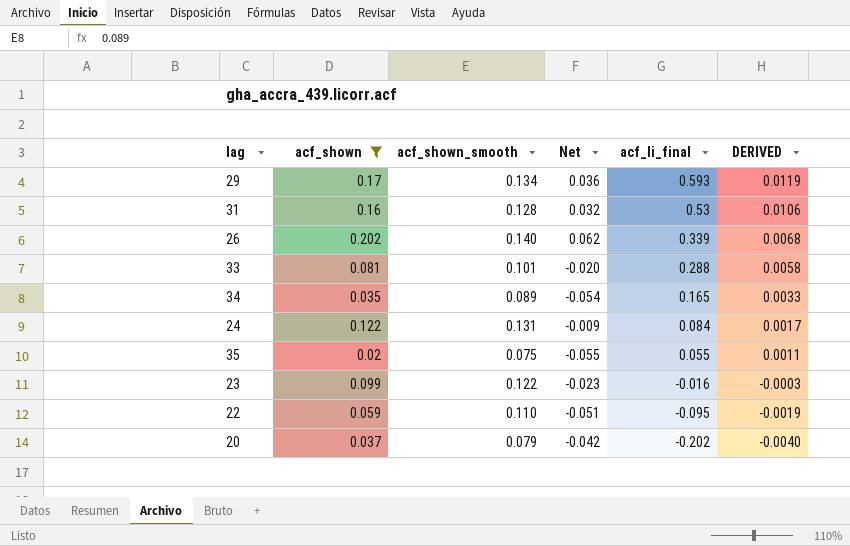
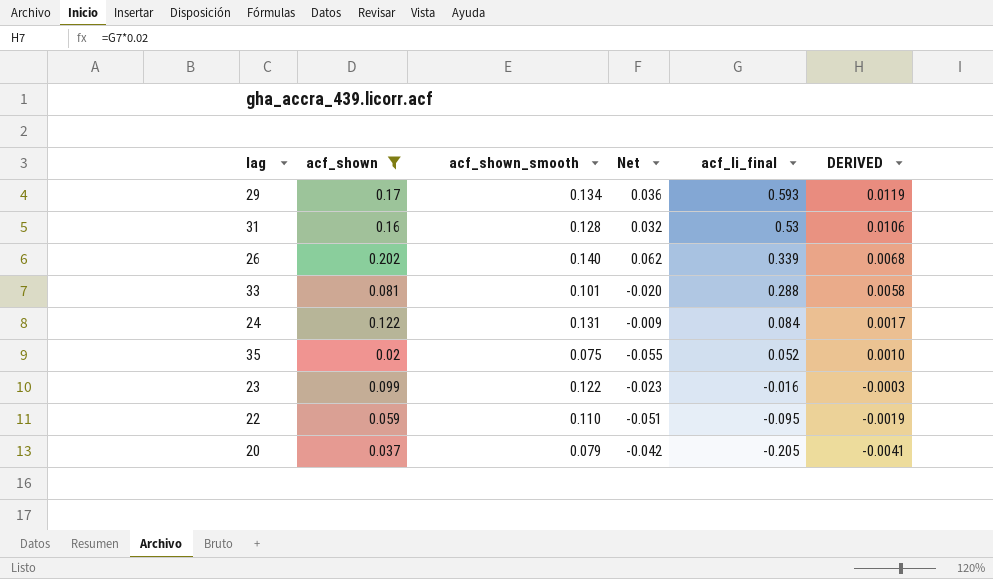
row 34: 0.035 | 0.089 | -0.054 | 0.165 | 0.0033 -> none
35 | acf_li_final: 0.055 -> 0.052
35 | DERIVED: 0.0011 -> 0.0010
20 | acf_li_final: -0.202 -> -0.205
20 | DERIVED: -0.0040 -> -0.0041

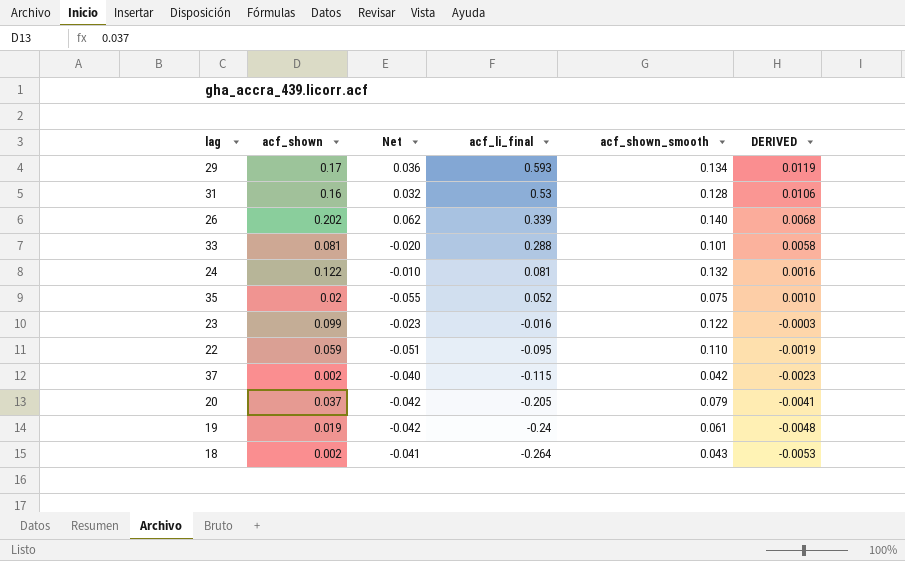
filter: acf_shown >= 0.02 -> none
column acf_shown_smooth | position: 3 -> 5
24 | Net: -0.009 -> -0.010
24 | acf_li_final: 0.084 -> 0.081
24 | acf_shown_smooth: 0.131 -> 0.132
24 | DERIVED: 0.0017 -> 0.0016

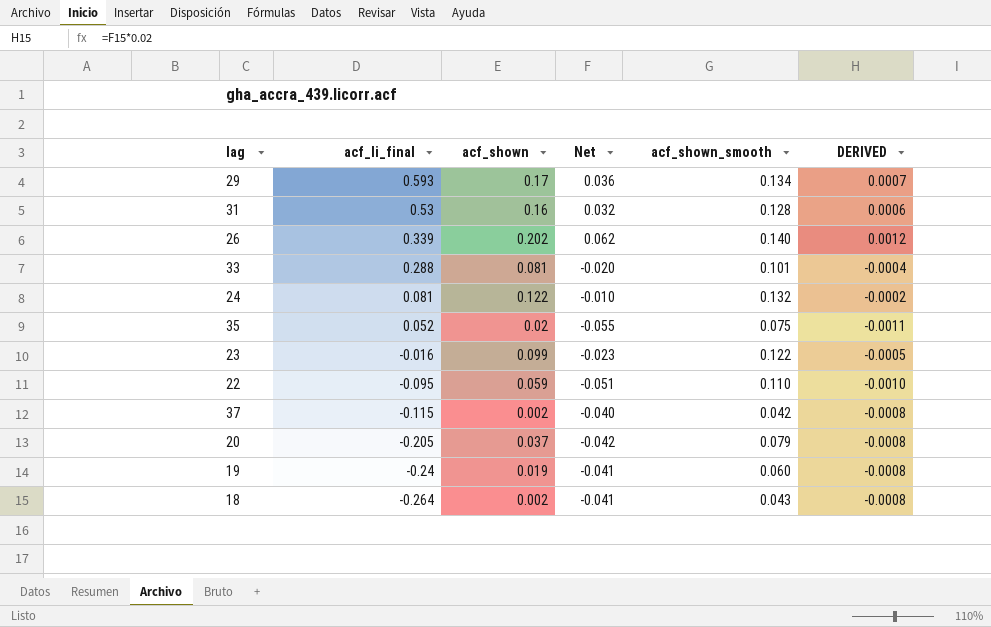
column acf_li_final | position: 4 -> 2
column DERIVED | formula: [acf_li_final] * 0.02 -> [Net] * 0.02
19 | Net: -0.042 -> -0.041
19 | acf_shown_smooth: 0.061 -> 0.060

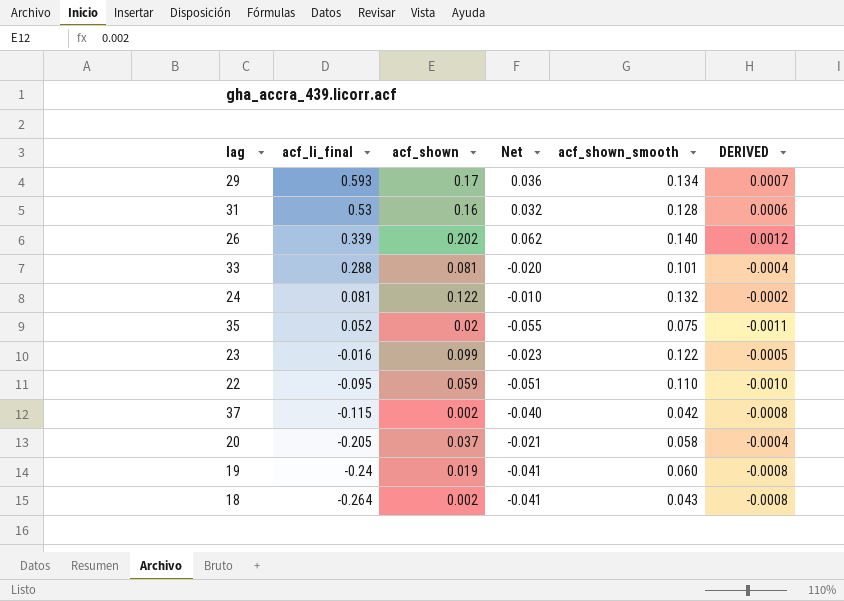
20 | Net: -0.042 -> -0.021
20 | acf_shown_smooth: 0.079 -> 0.058
20 | DERIVED: -0.0008 -> -0.0004

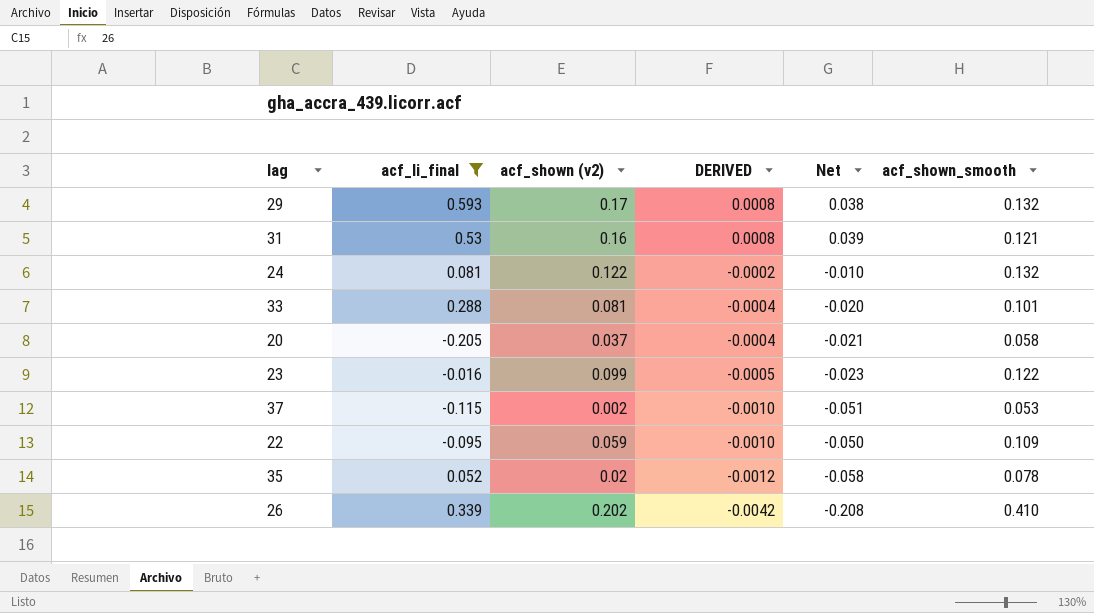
filter: none -> acf_li_final >= -0.205
row order: acf_li_final descending -> DERIVED descending
column name: acf_shown -> acf_shown (v2)
column DERIVED | position: 6 -> 4
29 | DERIVED: 0.0007 -> 0.0008
29 | Net: 0.036 -> 0.038
29 | acf_shown_smooth: 0.134 -> 0.132
31 | DERIVED: 0.0006 -> 0.0008
31 | Net: 0.032 -> 0.039
31 | acf_shown_smooth: 0.128 -> 0.121
37 | DERIVED: -0.0008 -> -0.0010
37 | Net: -0.040 -> -0.051
37 | acf_shown_smooth: 0.042 -> 0.053
22 | Net: -0.051 -> -0.050
22 | acf_shown_smooth: 0.110 -> 0.109
35 | DERIVED: -0.0011 -> -0.0012
35 | Net: -0.055 -> -0.058
35 | acf_shown_smooth: 0.075 -> 0.078
26 | DERIVED: 0.0012 -> -0.0042
26 | Net: 0.062 -> -0.208
26 | acf_shown_smooth: 0.140 -> 0.410

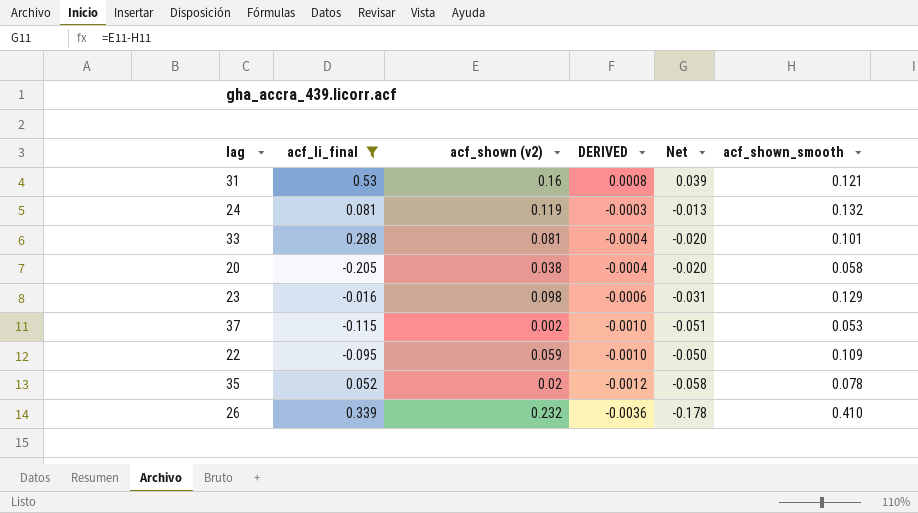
row 29: 0.593 | 0.17 | 0.0008 | 0.038 | 0.132 -> none
24 | acf_shown (v2): 0.122 -> 0.119
24 | DERIVED: -0.0002 -> -0.0003
24 | Net: -0.010 -> -0.013
20 | acf_shown (v2): 0.037 -> 0.038
20 | Net: -0.021 -> -0.020
23 | acf_shown (v2): 0.099 -> 0.098
23 | DERIVED: -0.0005 -> -0.0006
23 | Net: -0.023 -> -0.031
23 | acf_shown_smooth: 0.122 -> 0.129
26 | acf_shown (v2): 0.202 -> 0.232
26 | DERIVED: -0.0042 -> -0.0036
26 | Net: -0.208 -> -0.178

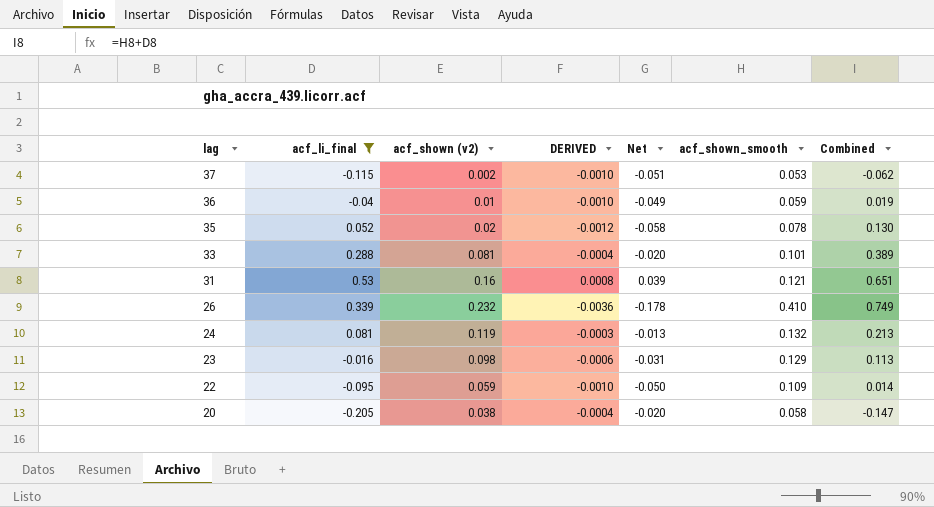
row order: DERIVED descending -> lag descending
column Combined | formula: none -> [acf_li_final] + [acf_shown_smooth]
row 36: none -> -0.04 | 0.01 | -0.0010 | -0.049 | 0.059 | 0.019

